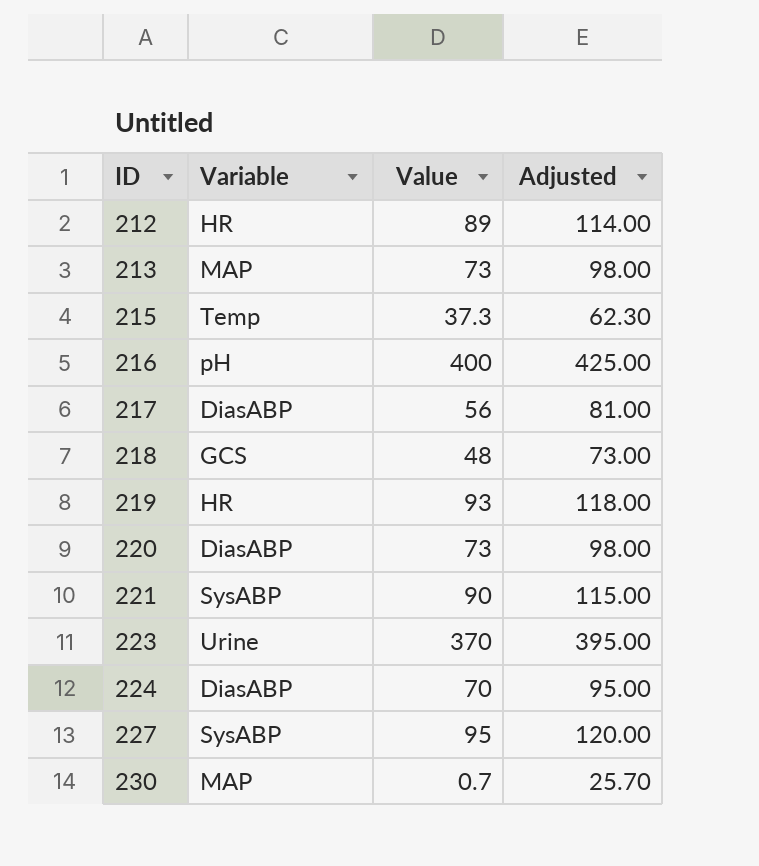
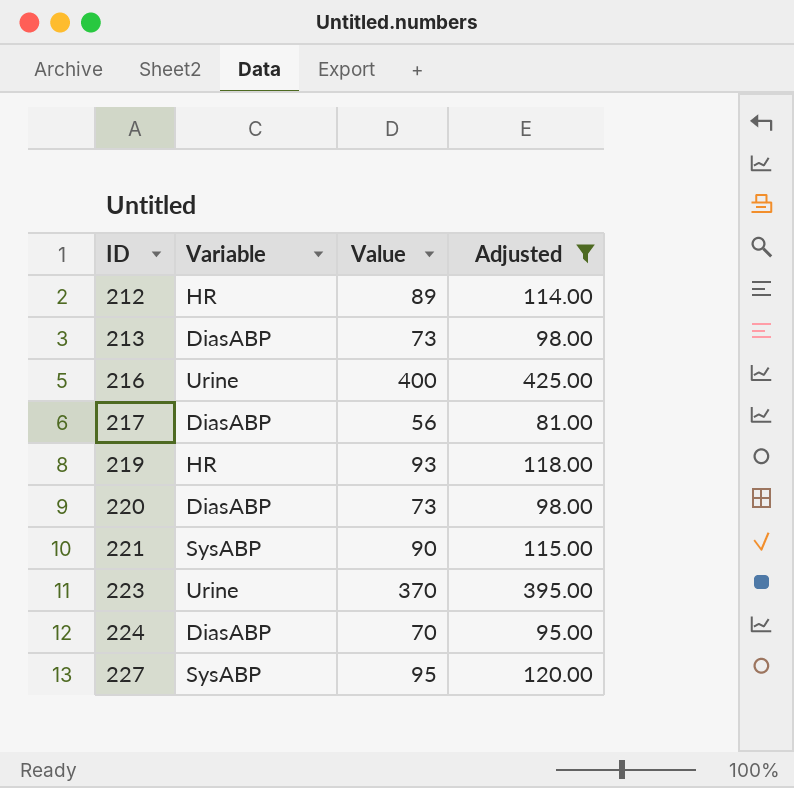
filter: none -> Adjusted >= 81.00
213 | Variable: MAP -> DiasABP
216 | Variable: pH -> Urine

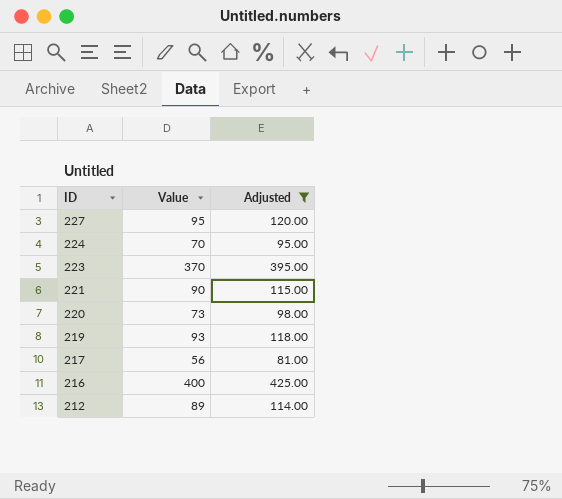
row order: ID ascending -> ID descending
column Variable | position: 2 -> none
row 213: DiasABP | 73 | 98.00 -> none

